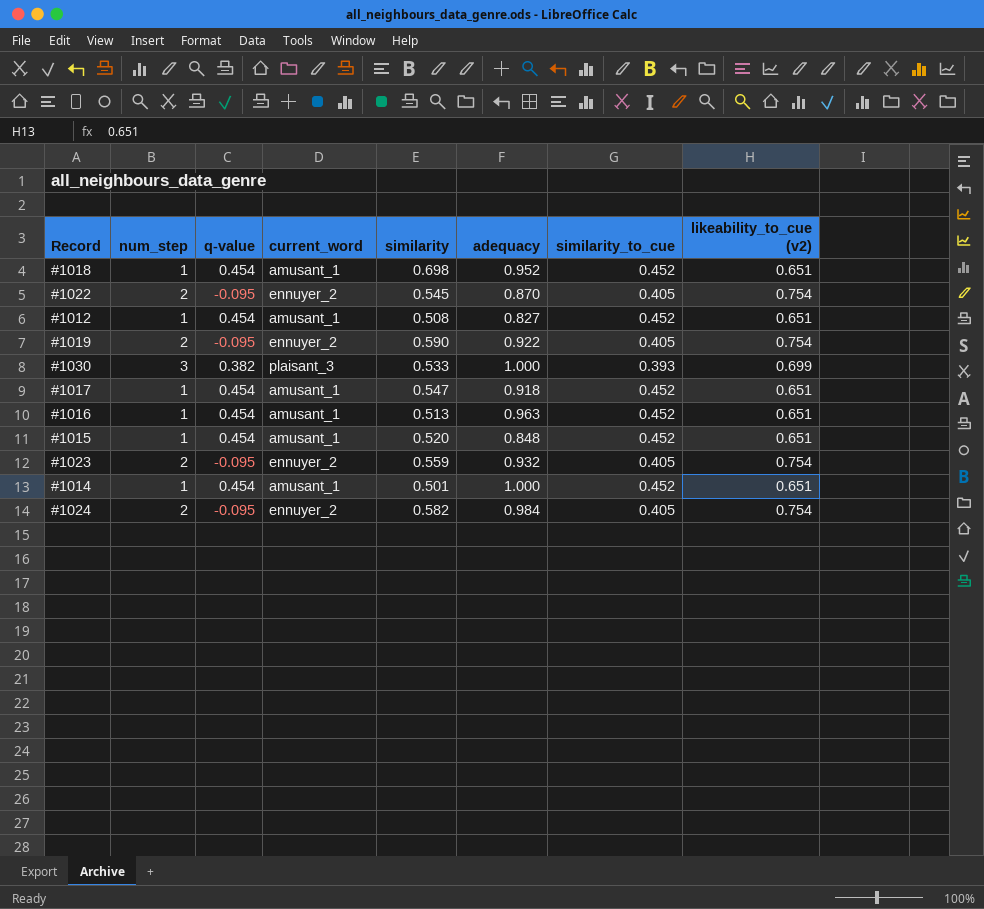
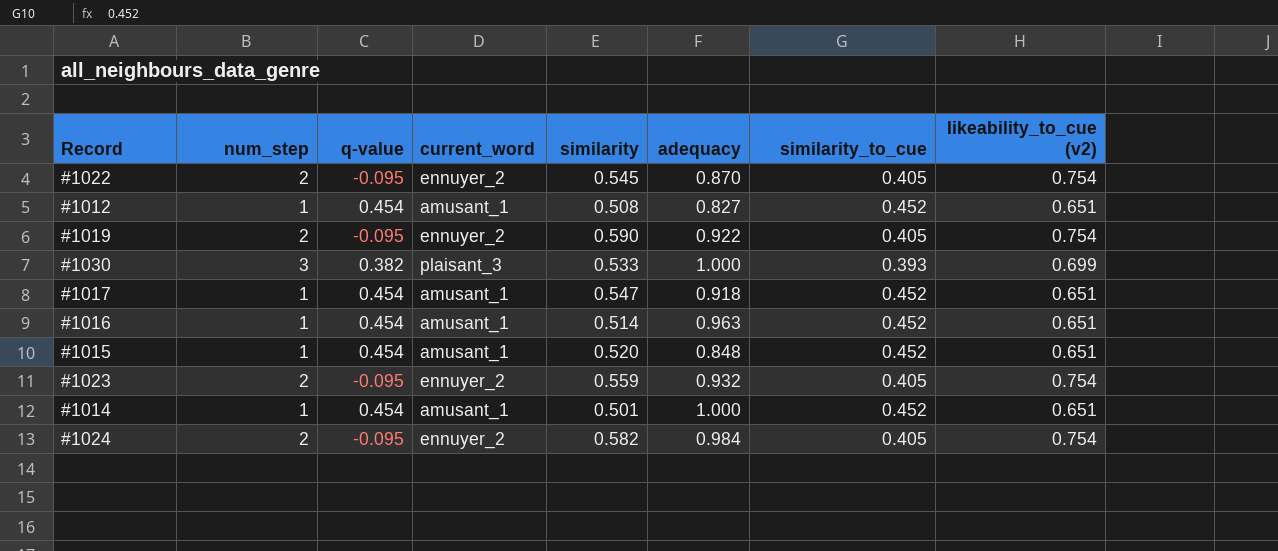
row #1018: 1 | 0.454 | amusant_1 | 0.698 | 0.952 | 0.452 | 0.651 -> none
#1016 | similarity: 0.513 -> 0.514

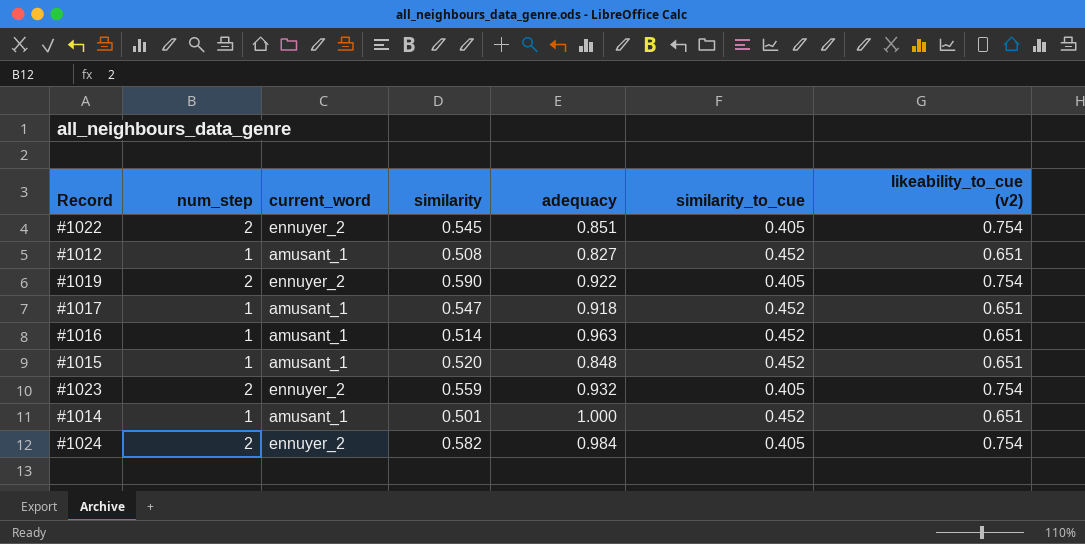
column q-value | position: 3 -> none
row #1030: 3 | 0.382 | plaisant_3 | 0.533 | 1.000 | 0.393 | 0.699 -> none
#1022 | adequacy: 0.870 -> 0.851

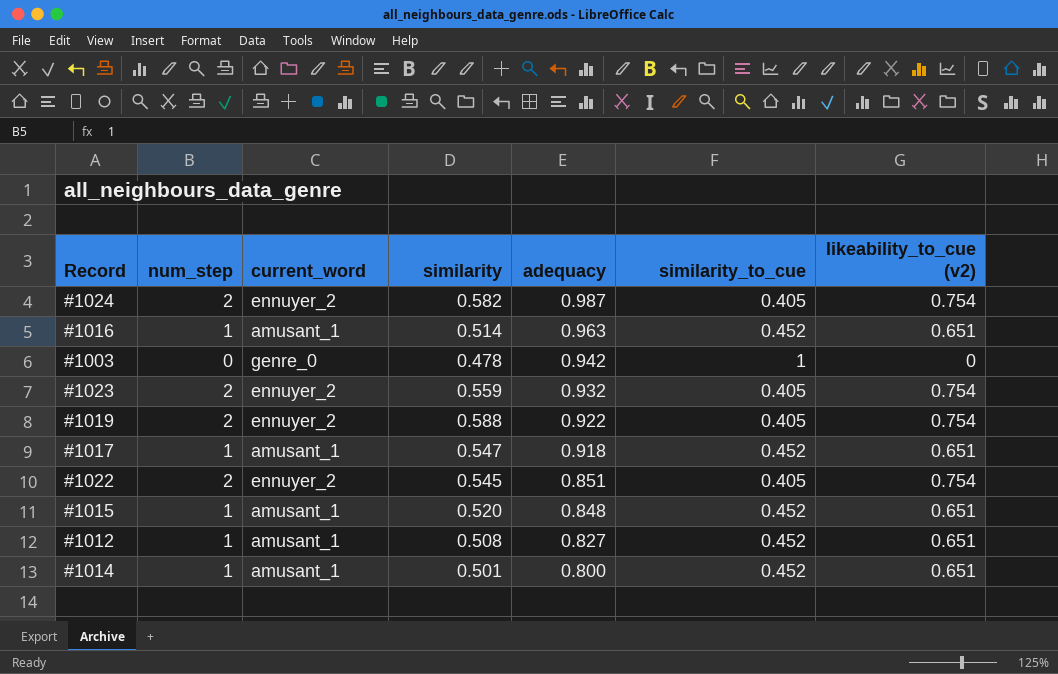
row order: none -> adequacy descending
#1024 | adequacy: 0.984 -> 0.987
row #1003: none -> 0 | genre_0 | 0.478 | 0.942 | 1 | 0
#1019 | similarity: 0.590 -> 0.588
#1014 | adequacy: 1.000 -> 0.800

